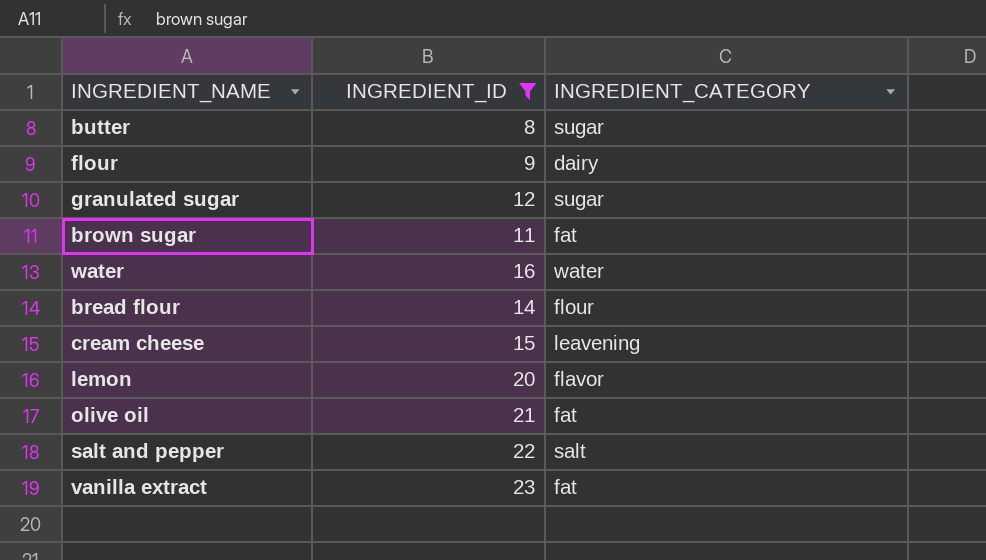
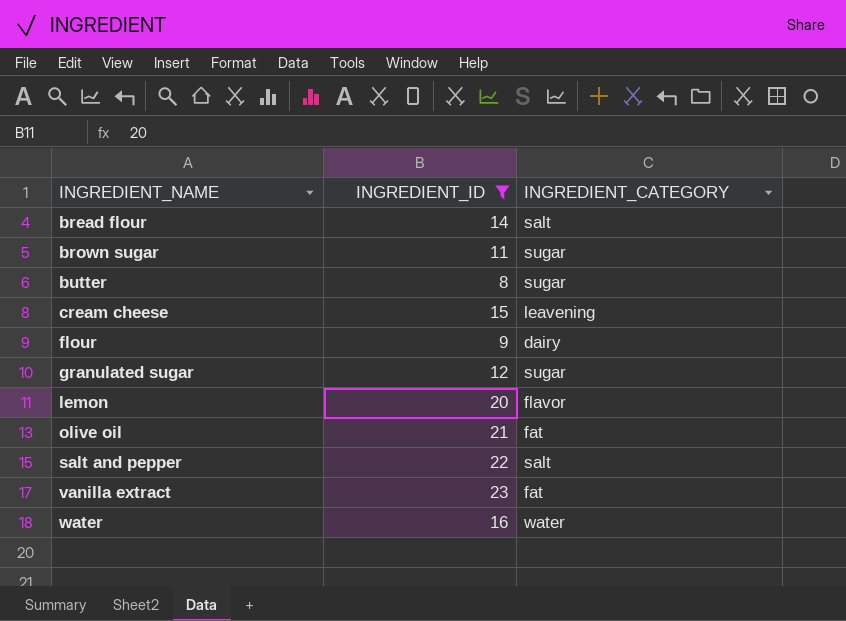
row order: none -> INGREDIENT_NAME ascending
bread flour | INGREDIENT_CATEGORY: flour -> salt
brown sugar | INGREDIENT_CATEGORY: fat -> sugar

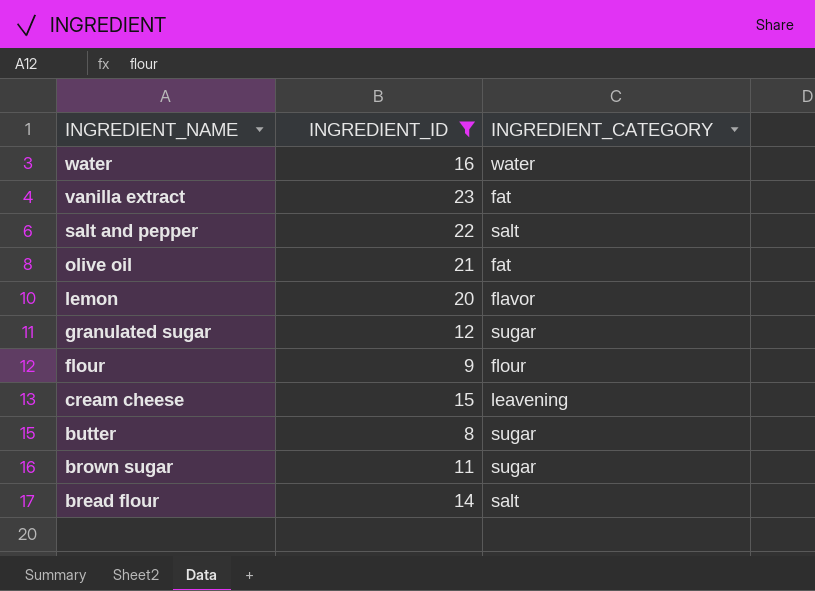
row order: INGREDIENT_NAME ascending -> INGREDIENT_NAME descending
flour | INGREDIENT_CATEGORY: dairy -> flour

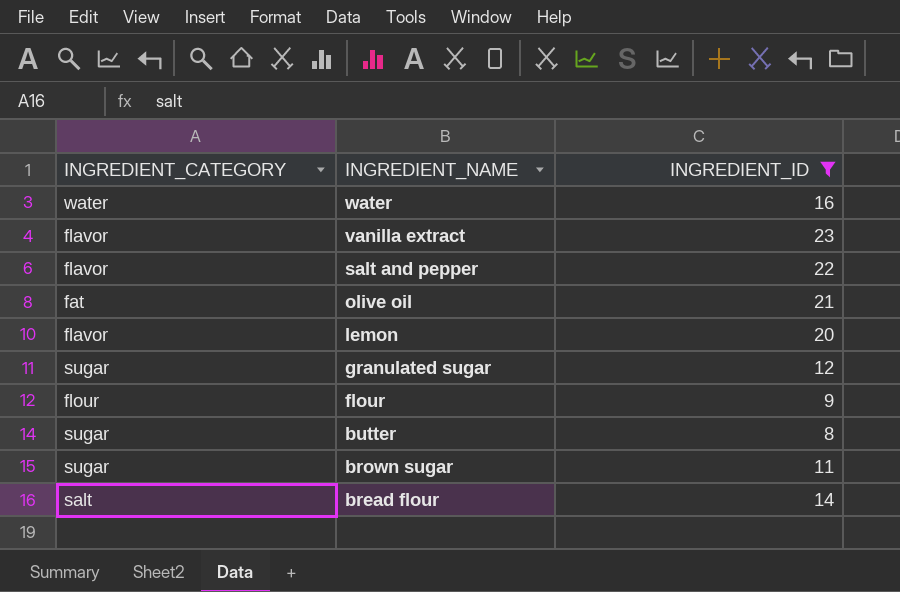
column INGREDIENT_CATEGORY | position: 3 -> 1
row cream cheese: 15 | leavening -> none
vanilla extract | INGREDIENT_CATEGORY: fat -> flavor
salt and pepper | INGREDIENT_CATEGORY: salt -> flavor

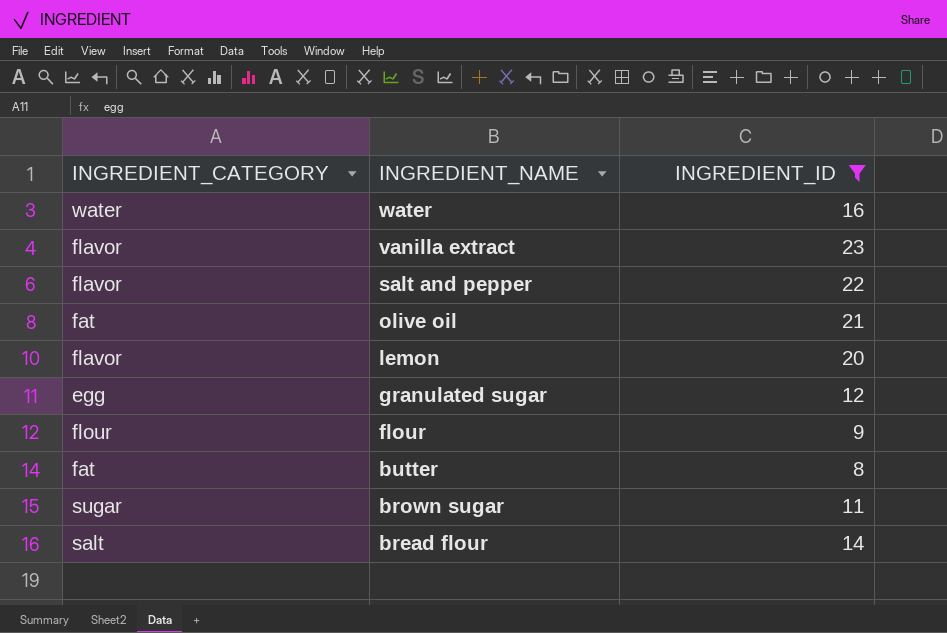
granulated sugar | INGREDIENT_CATEGORY: sugar -> egg
butter | INGREDIENT_CATEGORY: sugar -> fat

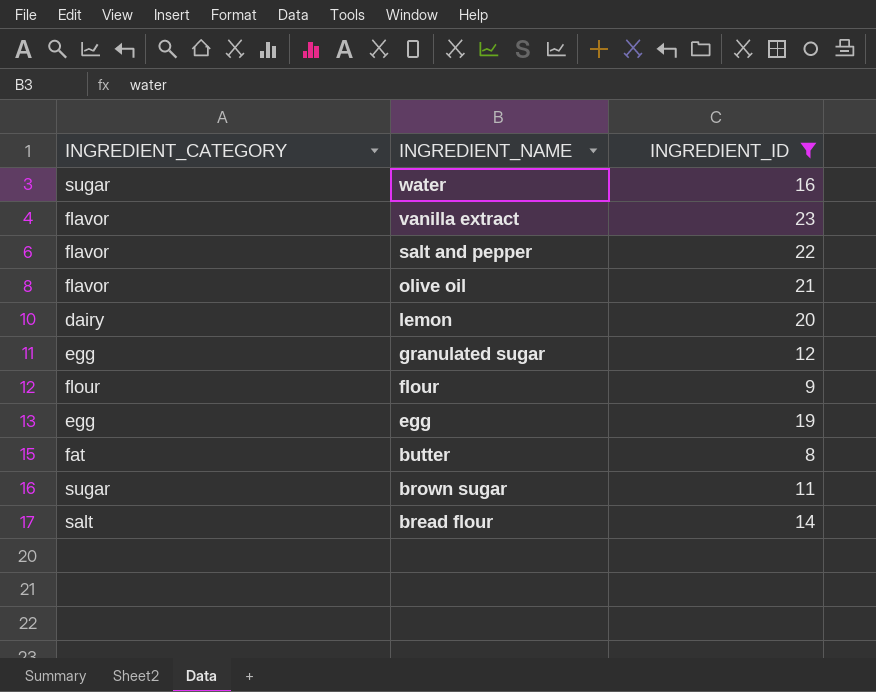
water | INGREDIENT_CATEGORY: water -> sugar
olive oil | INGREDIENT_CATEGORY: fat -> flavor
lemon | INGREDIENT_CATEGORY: flavor -> dairy
row egg: none -> egg | 19

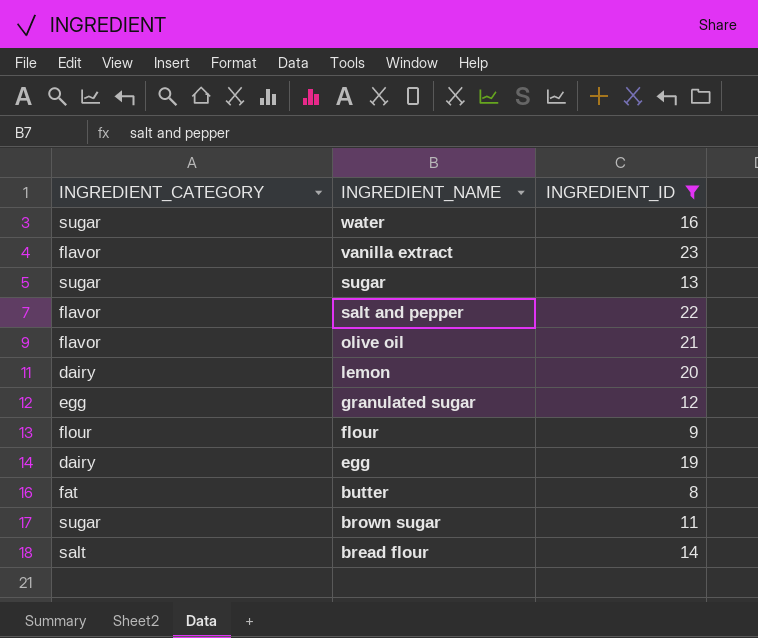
row sugar: none -> sugar | 13
egg | INGREDIENT_CATEGORY: egg -> dairy

